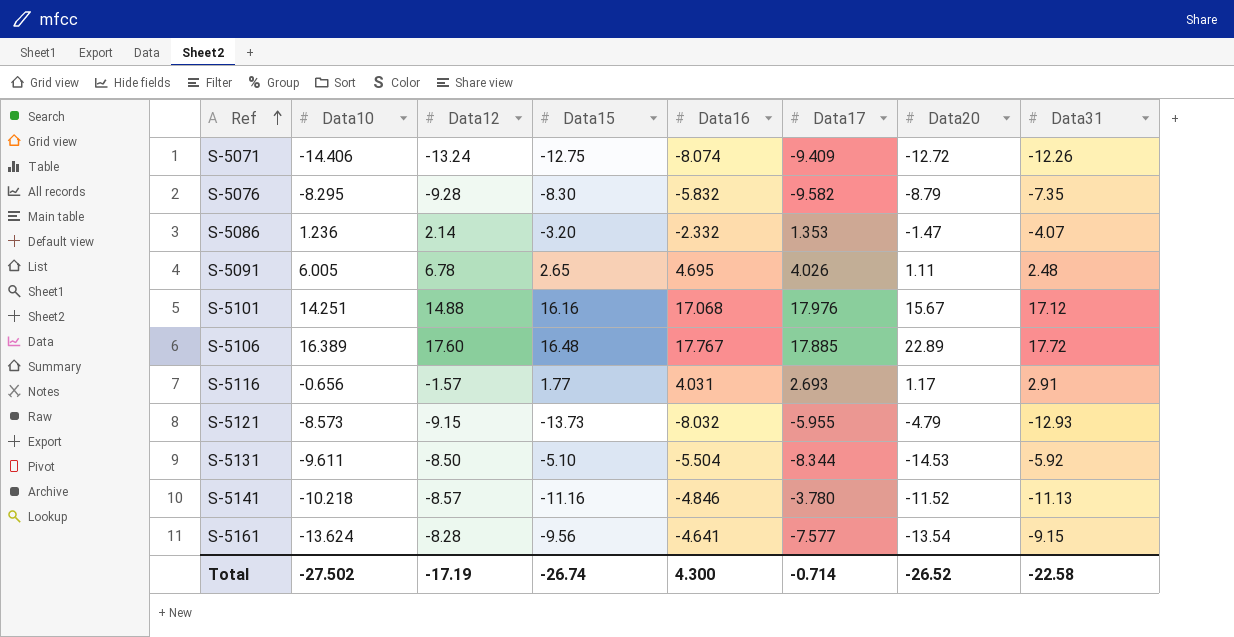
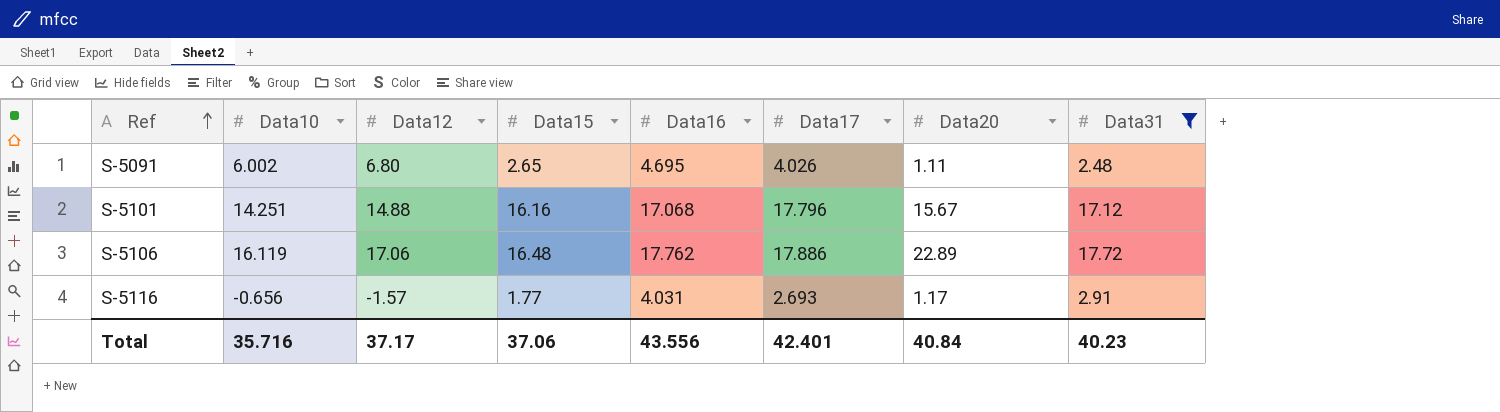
filter: none -> Data31 >= 2.48
S-5091 | Data10: 6.005 -> 6.002
S-5091 | Data12: 6.78 -> 6.80
S-5101 | Data17: 17.976 -> 17.796
S-5106 | Data10: 16.389 -> 16.119
S-5106 | Data12: 17.60 -> 17.06
S-5106 | Data16: 17.767 -> 17.762
S-5106 | Data17: 17.885 -> 17.886
Total | Data10: -27.502 -> 35.716
Total | Data12: -17.19 -> 37.17
Total | Data15: -26.74 -> 37.06
Total | Data16: 4.300 -> 43.556
Total | Data17: -0.714 -> 42.401
Total | Data20: -26.52 -> 40.84
Total | Data31: -22.58 -> 40.23

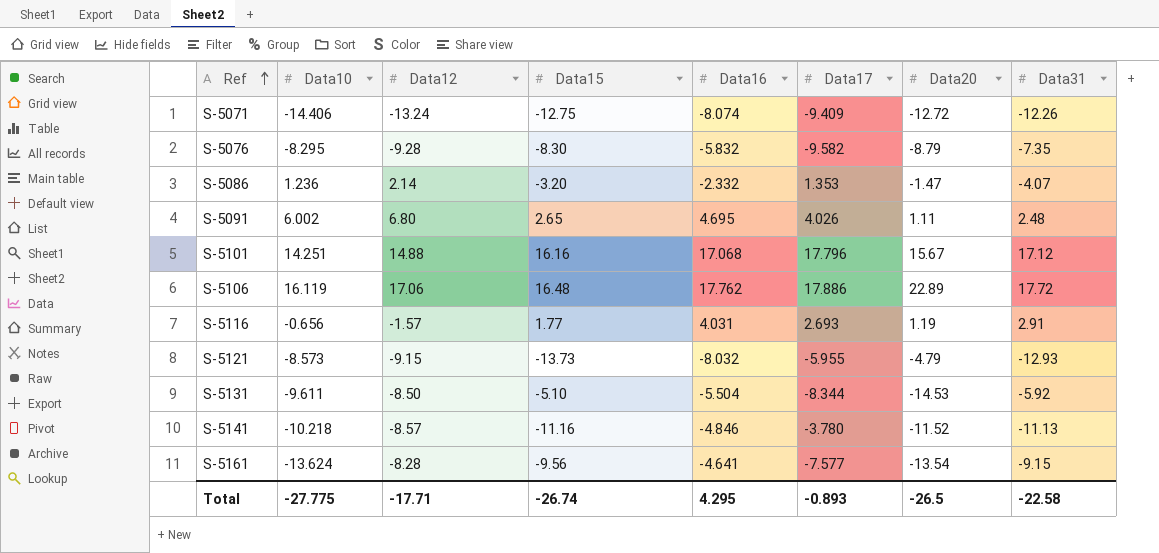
filter: Data31 >= 2.48 -> none
S-5116 | Data20: 1.17 -> 1.19
Total | Data10: 35.716 -> -27.775
Total | Data12: 37.17 -> -17.71
Total | Data15: 37.06 -> -26.74
Total | Data16: 43.556 -> 4.295
Total | Data17: 42.401 -> -0.893
Total | Data20: 40.84 -> -26.5
Total | Data31: 40.23 -> -22.58

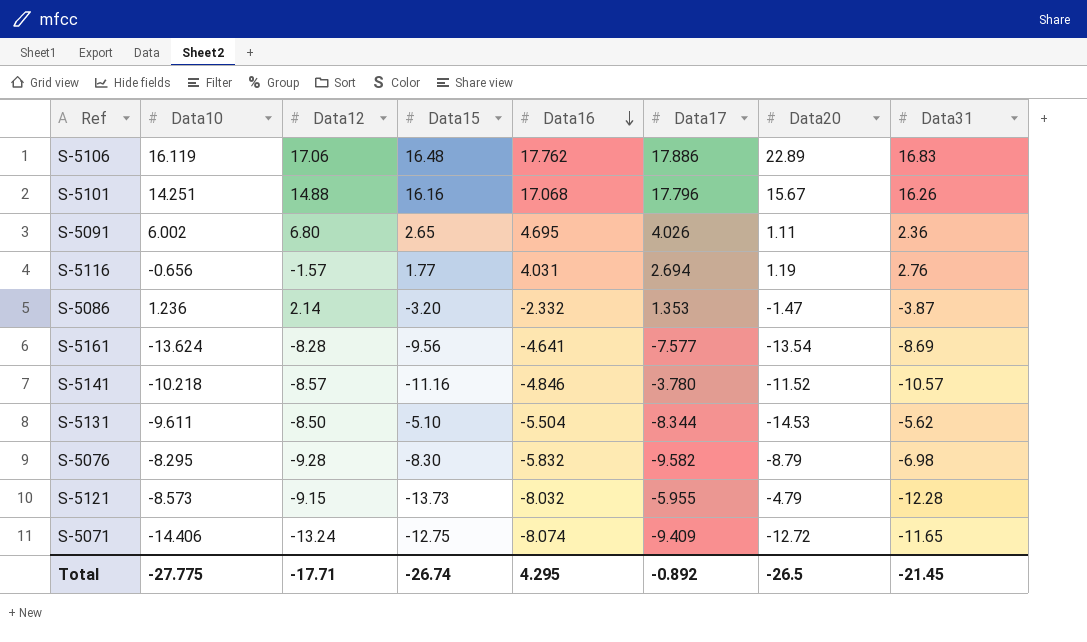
row order: Ref ascending -> Data16 descending
S-5106 | Data31: 17.72 -> 16.83
S-5101 | Data31: 17.12 -> 16.26
S-5091 | Data31: 2.48 -> 2.36
S-5116 | Data17: 2.693 -> 2.694
S-5116 | Data31: 2.91 -> 2.76
S-5086 | Data31: -4.07 -> -3.87
S-5161 | Data31: -9.15 -> -8.69
S-5141 | Data31: -11.13 -> -10.57
S-5131 | Data31: -5.92 -> -5.62
S-5076 | Data31: -7.35 -> -6.98
S-5121 | Data31: -12.93 -> -12.28
S-5071 | Data31: -12.26 -> -11.65
Total | Data17: -0.893 -> -0.892
Total | Data31: -22.58 -> -21.45

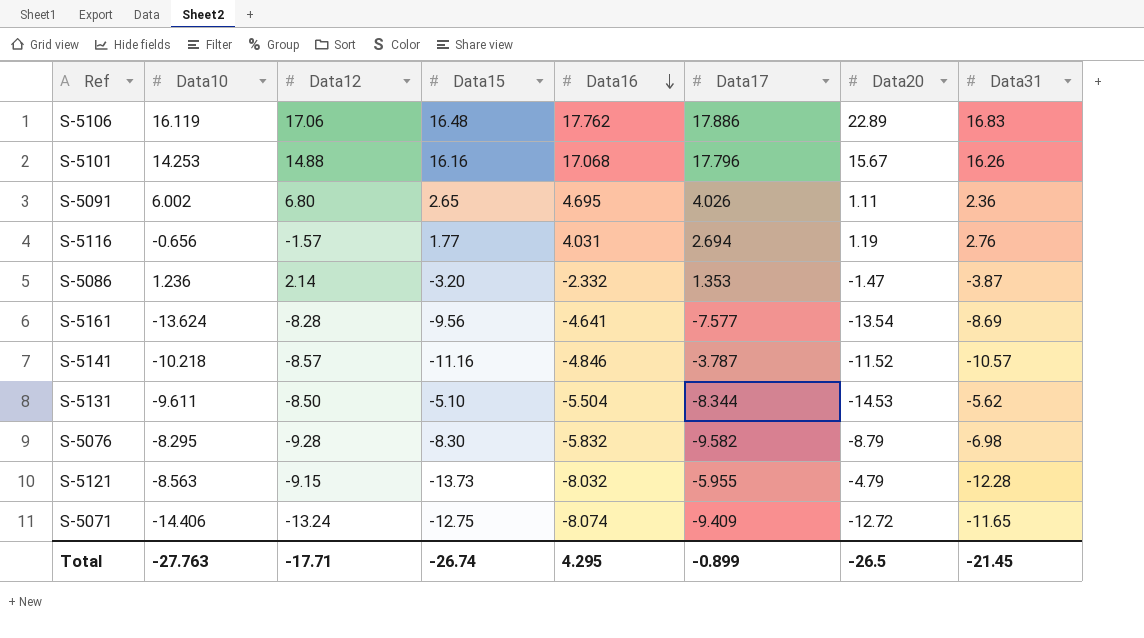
S-5101 | Data10: 14.251 -> 14.253
S-5141 | Data17: -3.780 -> -3.787
S-5121 | Data10: -8.573 -> -8.563
Total | Data10: -27.775 -> -27.763
Total | Data17: -0.892 -> -0.899

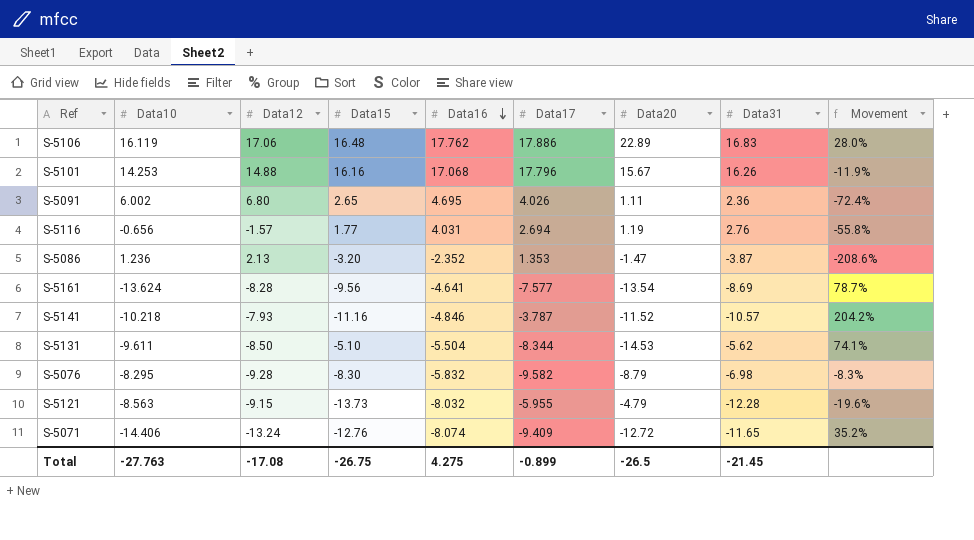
column Movement | formula: none -> ([Data20] - [Data17]) / [Data17]
S-5086 | Data12: 2.14 -> 2.13
S-5086 | Data16: -2.332 -> -2.352
S-5141 | Data12: -8.57 -> -7.93
S-5071 | Data15: -12.75 -> -12.76
Total | Data12: -17.71 -> -17.08
Total | Data15: -26.74 -> -26.75
Total | Data16: 4.295 -> 4.275

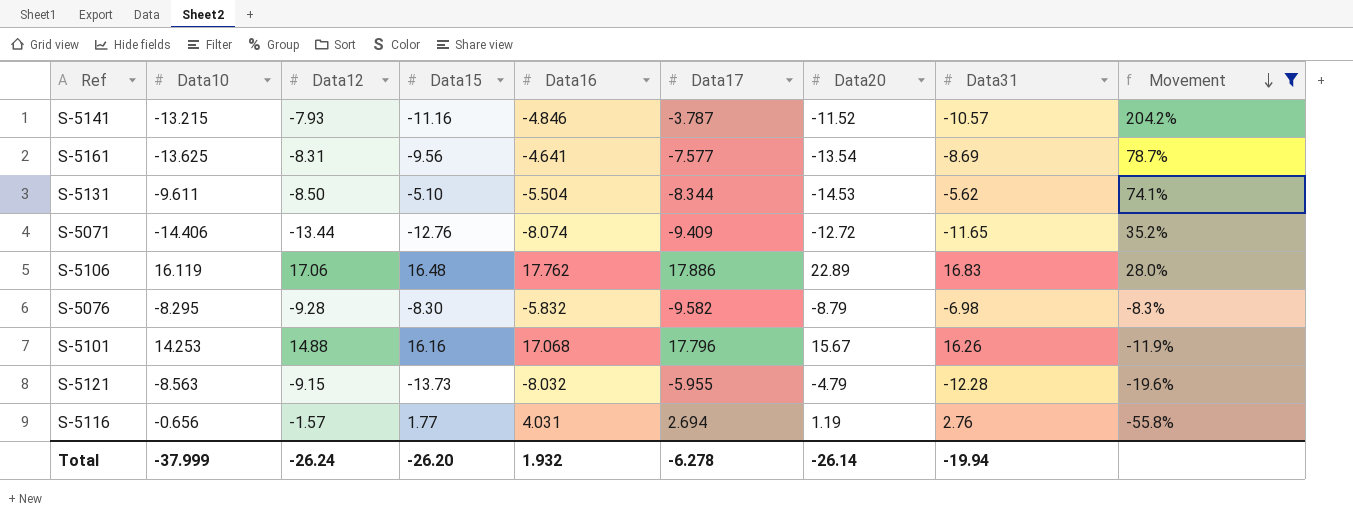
filter: none -> Movement >= -55.8%
row order: Data16 descending -> Movement descending
S-5141 | Data10: -10.218 -> -13.215
S-5161 | Data10: -13.624 -> -13.625
S-5161 | Data12: -8.28 -> -8.31
S-5071 | Data12: -13.24 -> -13.44
Total | Data10: -27.763 -> -37.999
Total | Data12: -17.08 -> -26.24
Total | Data15: -26.75 -> -26.20
Total | Data16: 4.275 -> 1.932
Total | Data17: -0.899 -> -6.278
Total | Data20: -26.5 -> -26.14
Total | Data31: -21.45 -> -19.94

